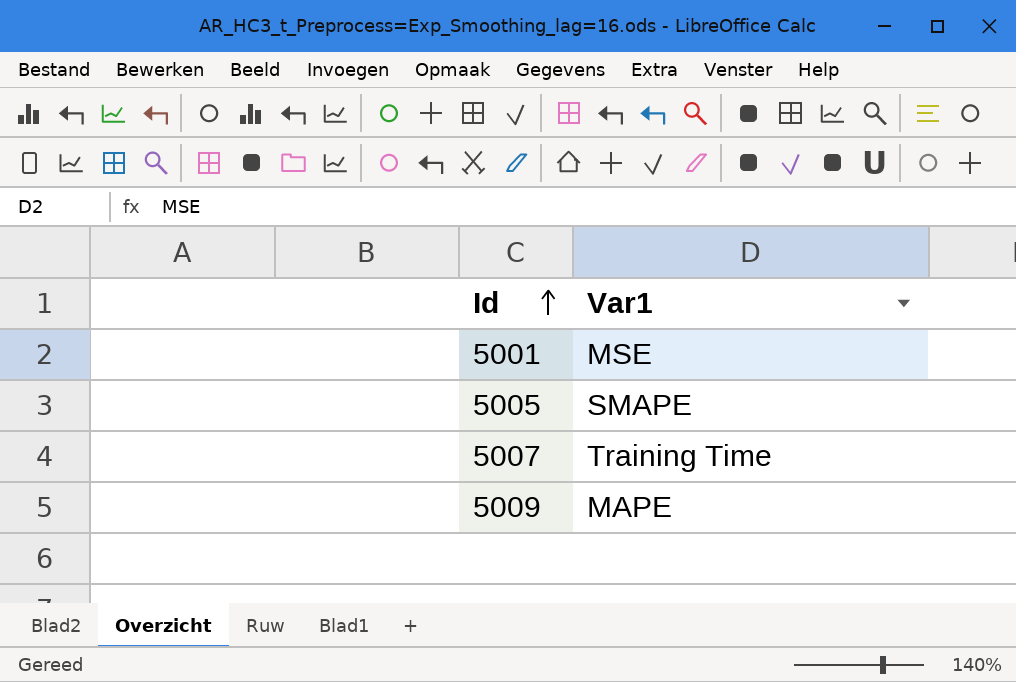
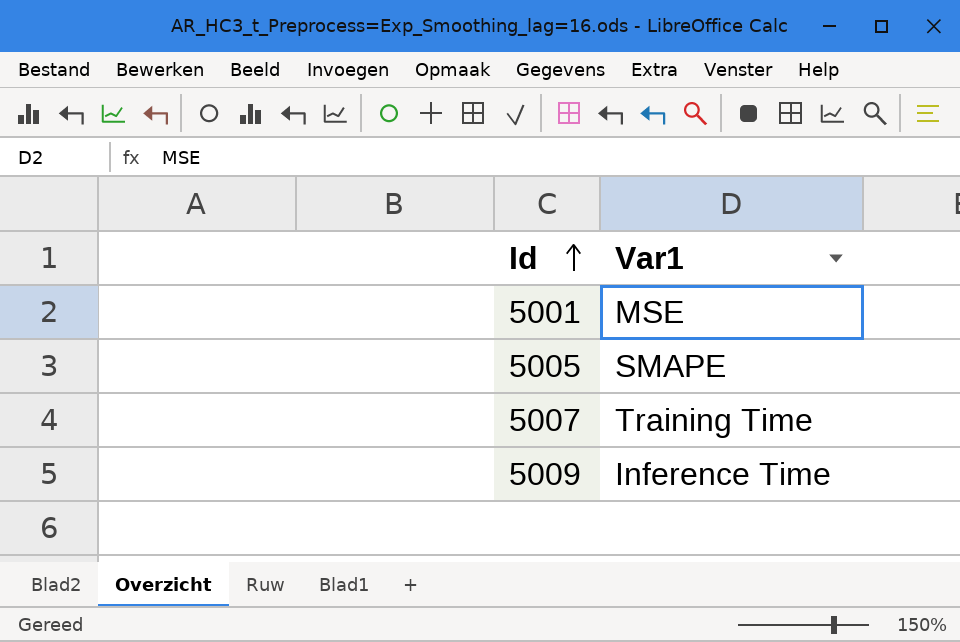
5009 | Var1: MAPE -> Inference Time

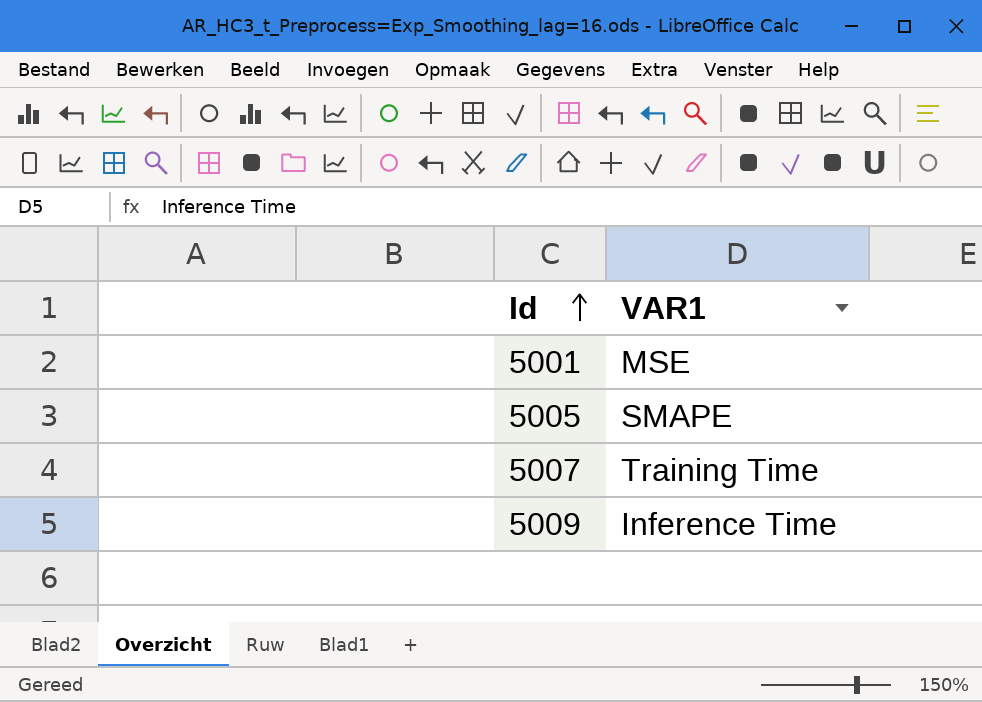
column name: Var1 -> VAR1

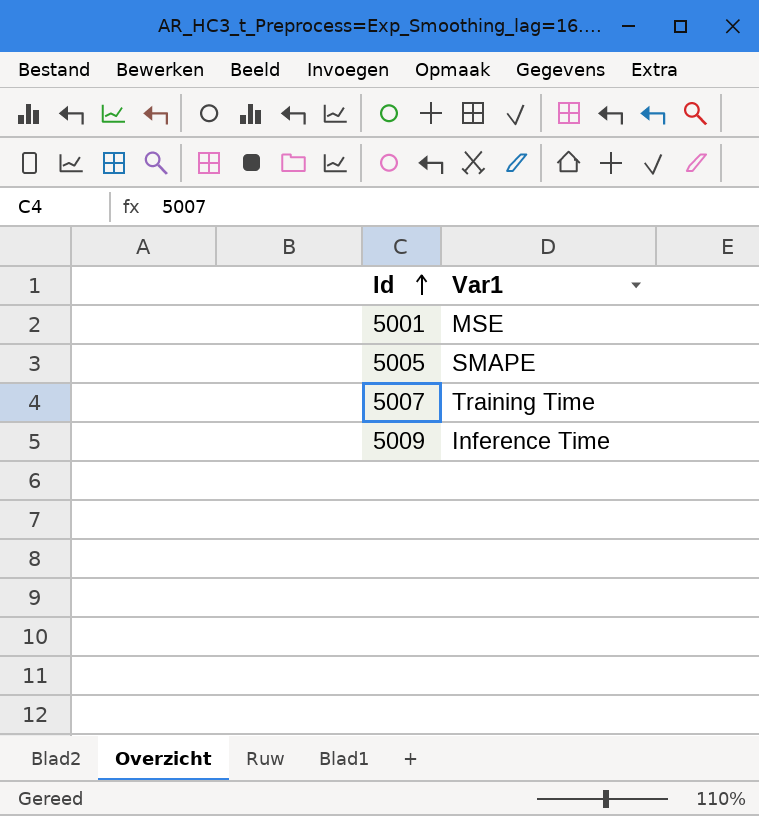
column name: VAR1 -> Var1

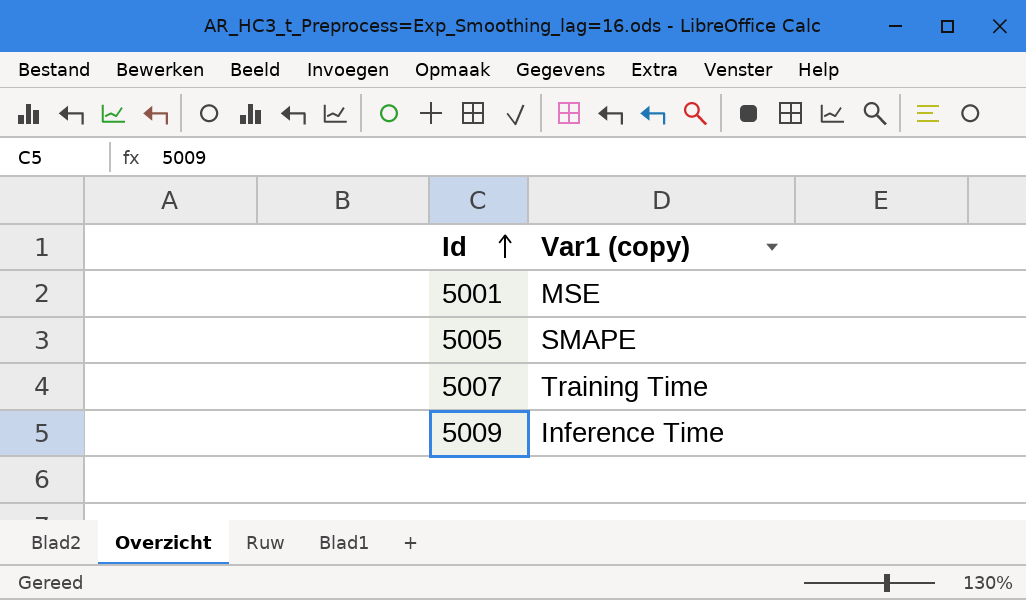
column name: Var1 -> Var1 (copy)

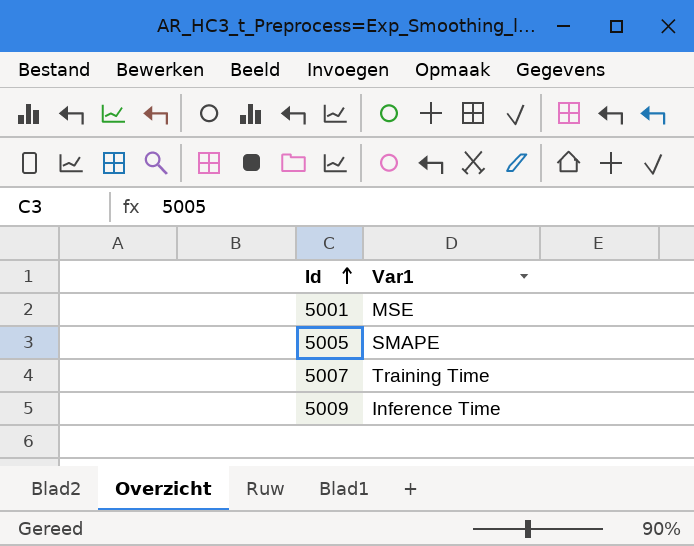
column name: Var1 (copy) -> Var1

